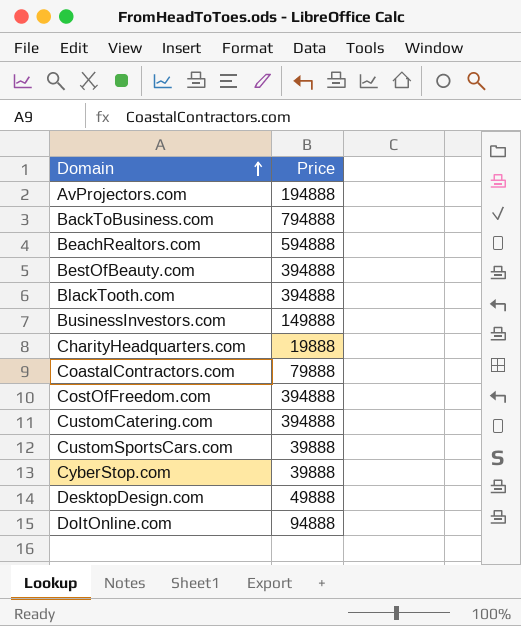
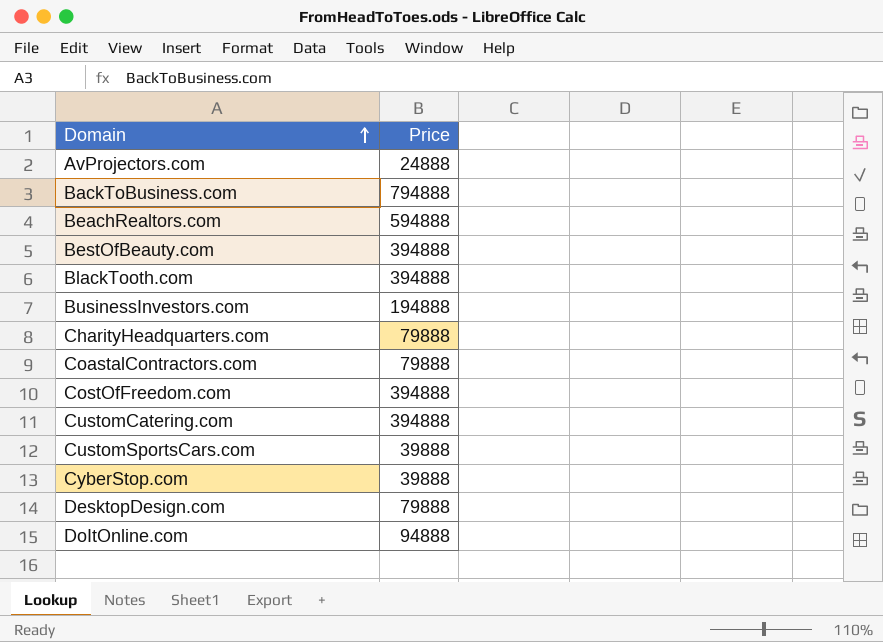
AvProjectors.com | Price: 194888 -> 24888
BusinessInvestors.com | Price: 149888 -> 194888
CharityHeadquarters.com | Price: 19888 -> 79888
DesktopDesign.com | Price: 49888 -> 79888

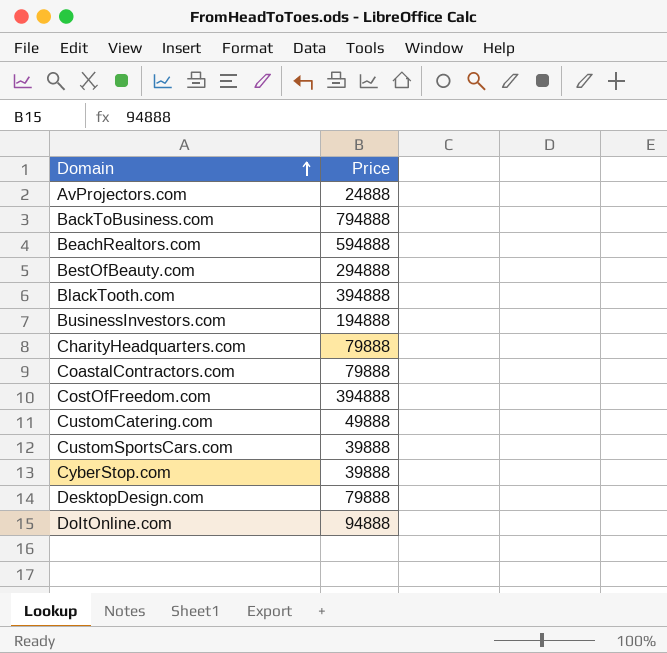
BestOfBeauty.com | Price: 394888 -> 294888
CustomCatering.com | Price: 394888 -> 49888

